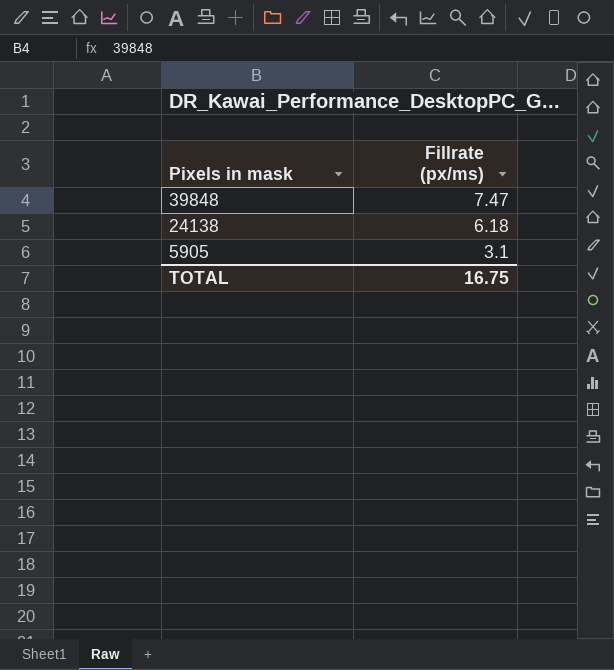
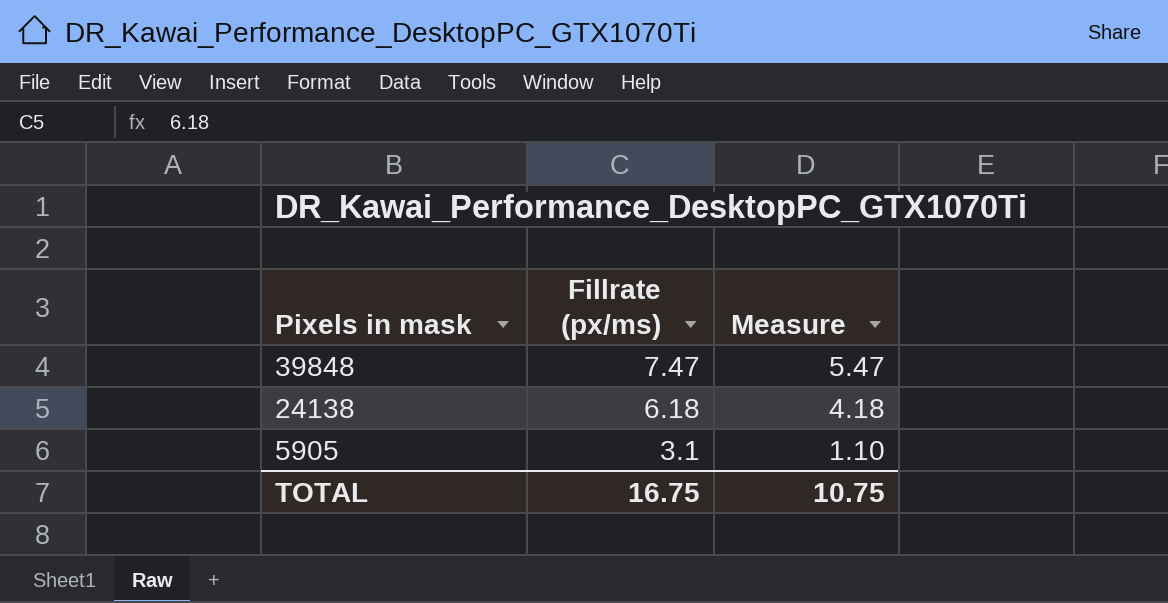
column Measure | formula: none -> [Fillrate (px/ms)] - 2

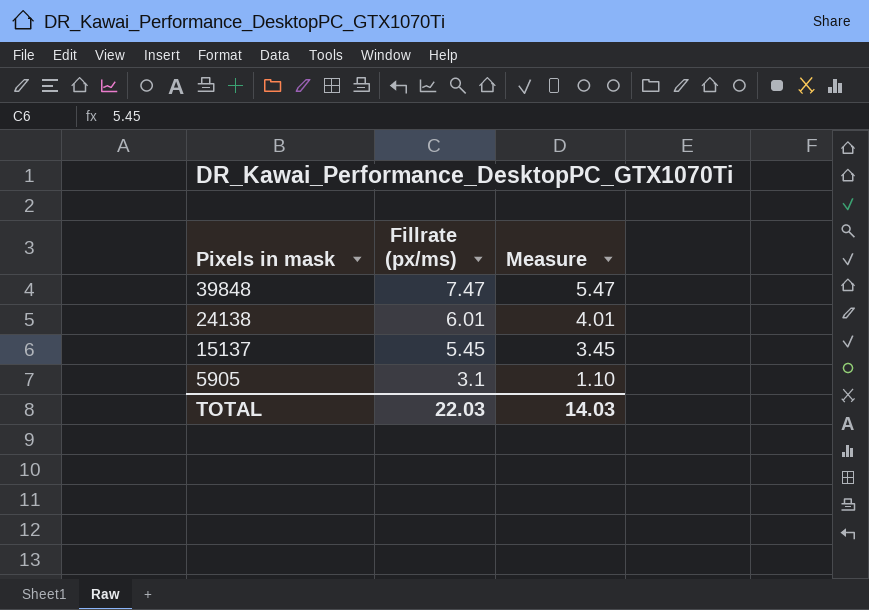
24138 | Fillrate (px/ms): 6.18 -> 6.01
24138 | Measure: 4.18 -> 4.01
row 15137: none -> 5.45 | 3.45
TOTAL | Fillrate (px/ms): 16.75 -> 22.03
TOTAL | Measure: 10.75 -> 14.03

